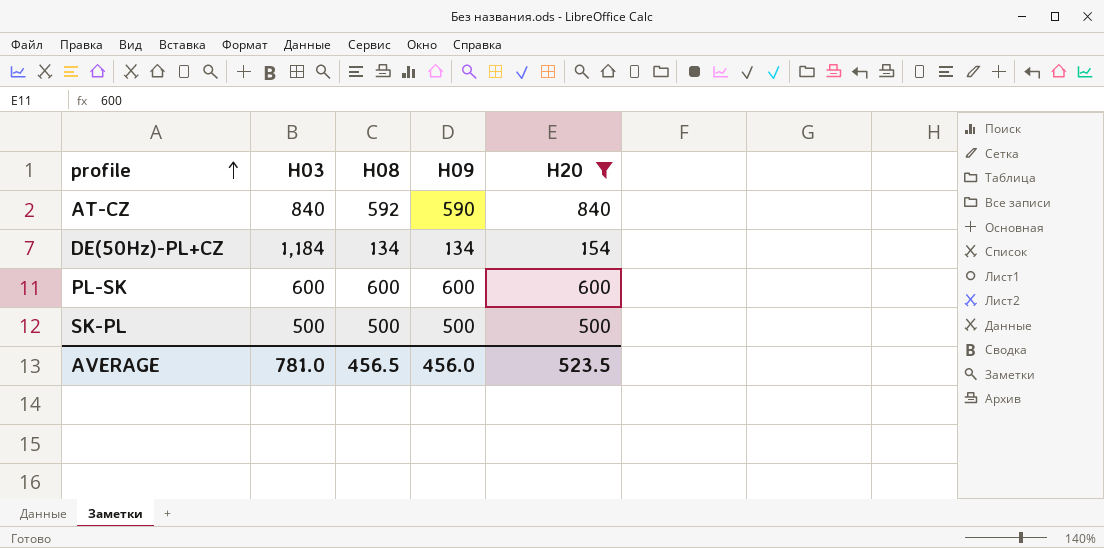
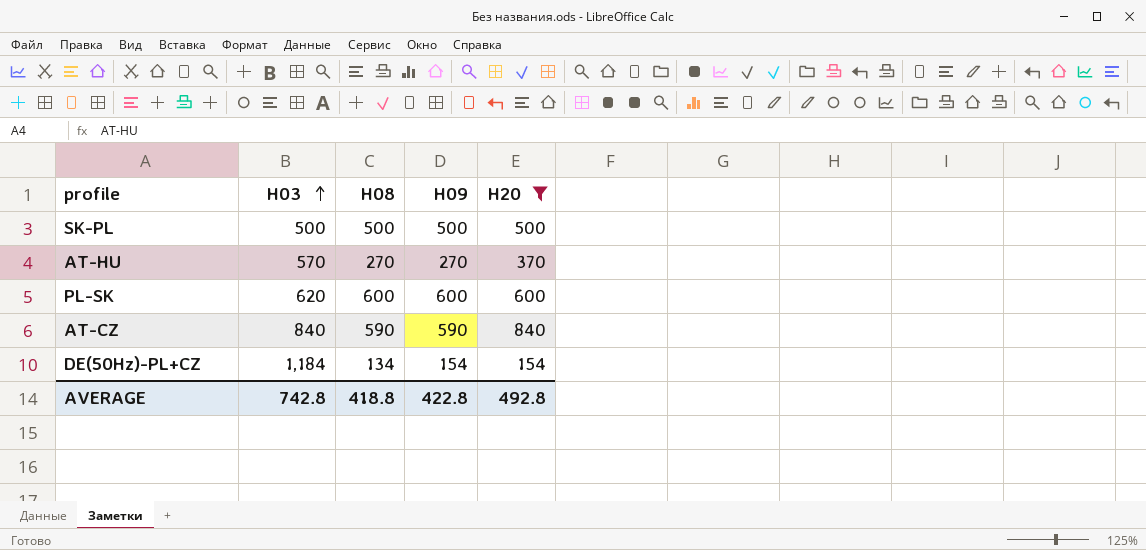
row order: profile ascending -> H03 ascending
row AT-HU: none -> 570 | 270 | 270 | 370
PL-SK | H03: 600 -> 620
AT-CZ | H08: 592 -> 590
DE(50Hz)-PL+CZ | H09: 134 -> 154
AVERAGE | H03: 781.0 -> 742.8
AVERAGE | H08: 456.5 -> 418.8
AVERAGE | H09: 456.0 -> 422.8
AVERAGE | H20: 523.5 -> 492.8

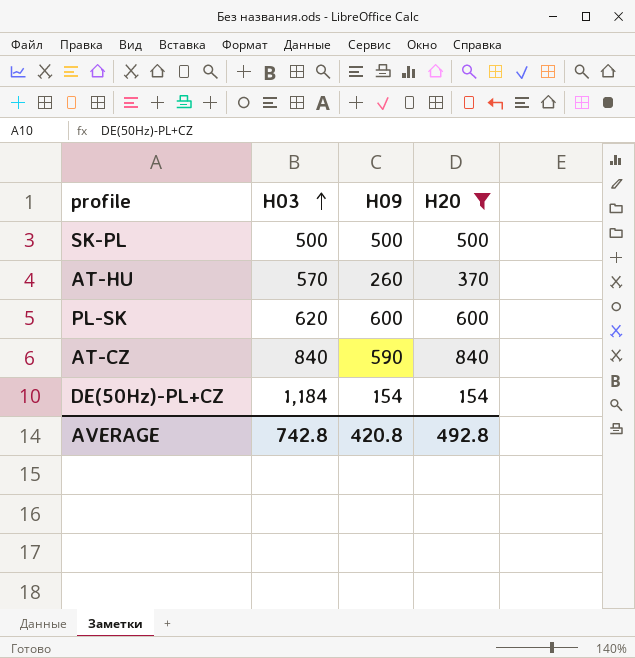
column H08 | position: 3 -> none
AT-HU | H09: 270 -> 260
AVERAGE | H09: 422.8 -> 420.8

